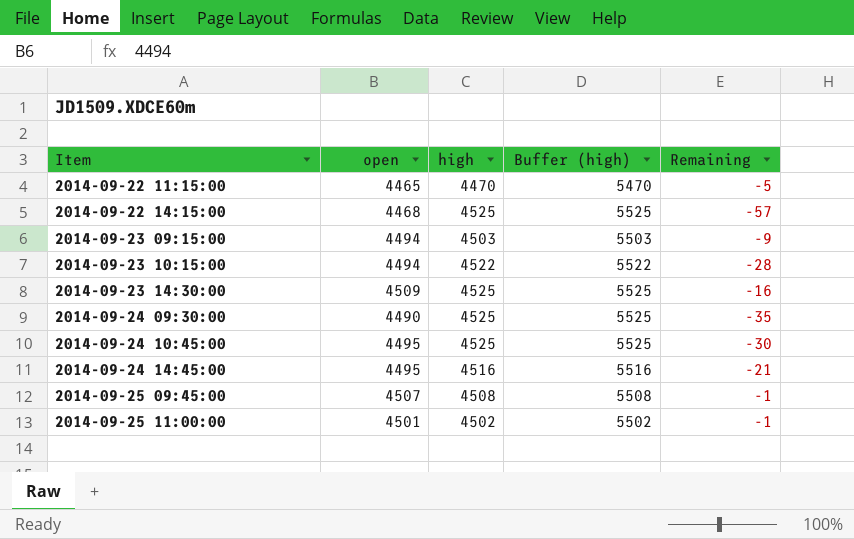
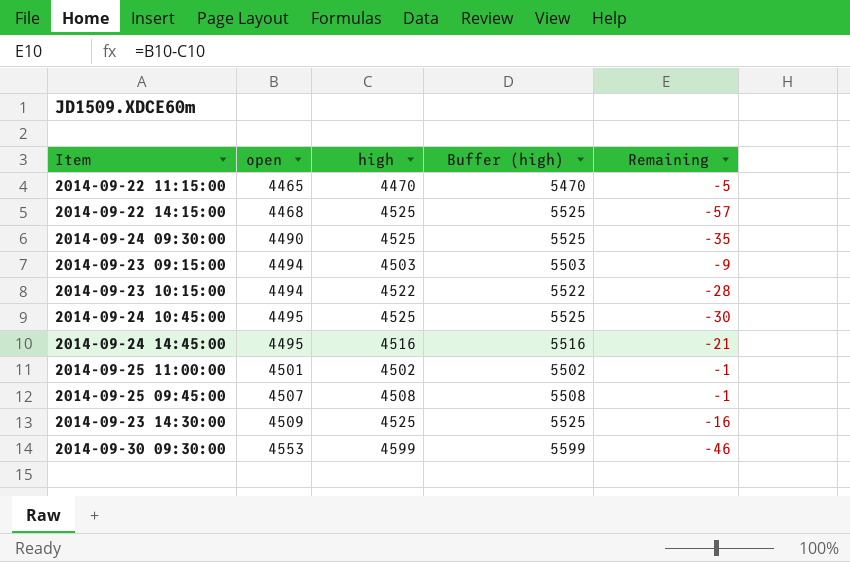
row order: Item ascending -> open ascending
row 2014-09-30 09:30:00: none -> 4553 | 4599 | 5599 | -46

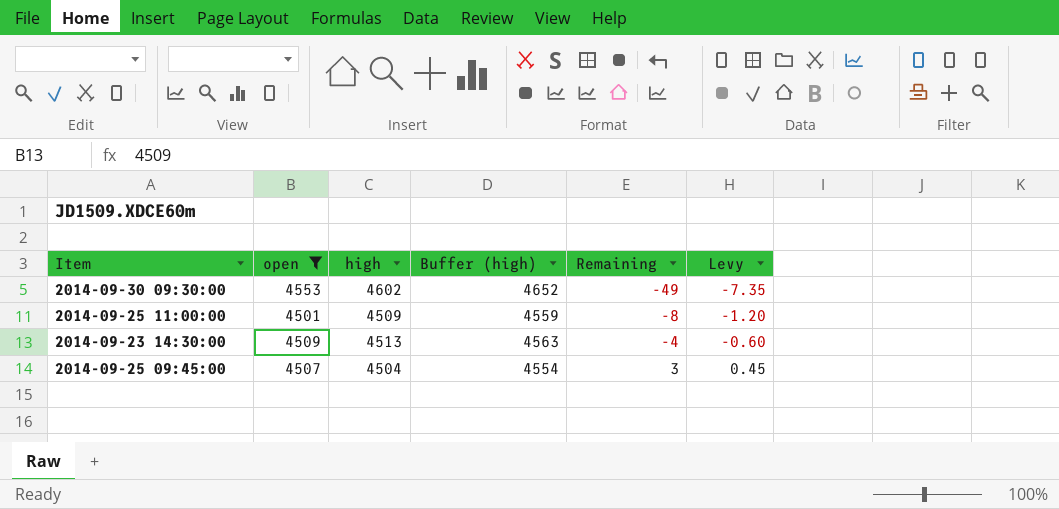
filter: none -> open >= 4501
row order: open ascending -> Remaining ascending
column Buffer (high) | formula: [high] + 1000 -> [high] + 50
column Levy | formula: none -> [Remaining] * 0.15
2014-09-30 09:30:00 | high: 4599 -> 4602
2014-09-30 09:30:00 | Remaining: -46 -> -49
2014-09-25 11:00:00 | high: 4502 -> 4509
2014-09-25 11:00:00 | Remaining: -1 -> -8
2014-09-23 14:30:00 | high: 4525 -> 4513
2014-09-23 14:30:00 | Remaining: -16 -> -4
2014-09-25 09:45:00 | high: 4508 -> 4504
2014-09-25 09:45:00 | Remaining: -1 -> 3

